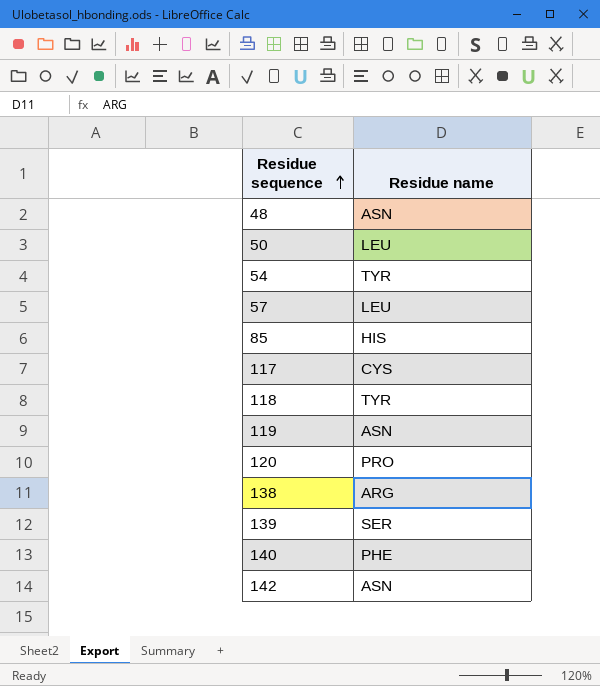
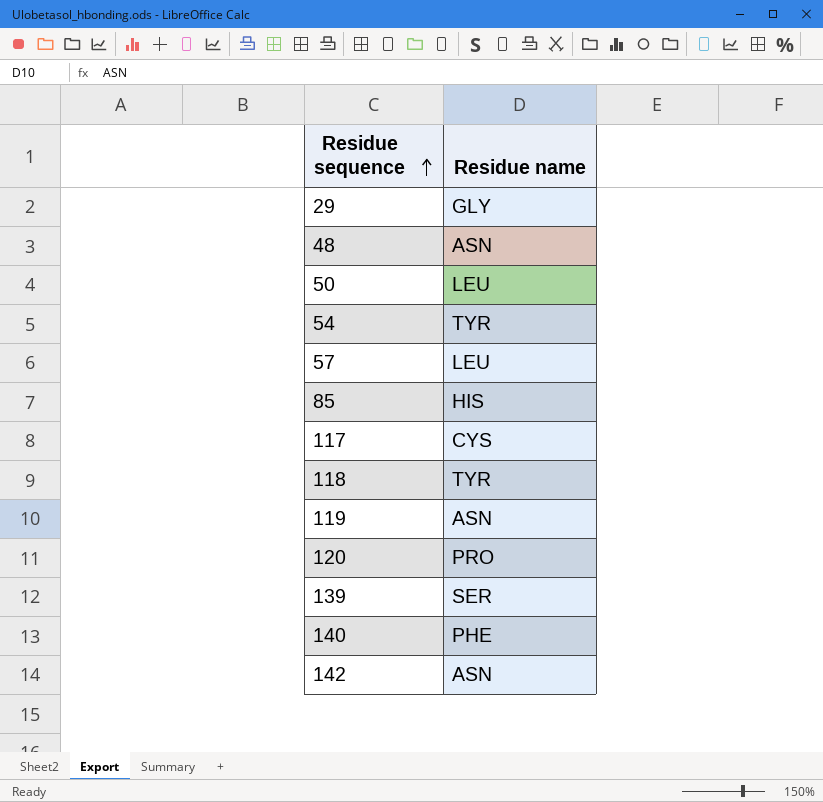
row 138: ARG -> none
row 29: none -> GLY

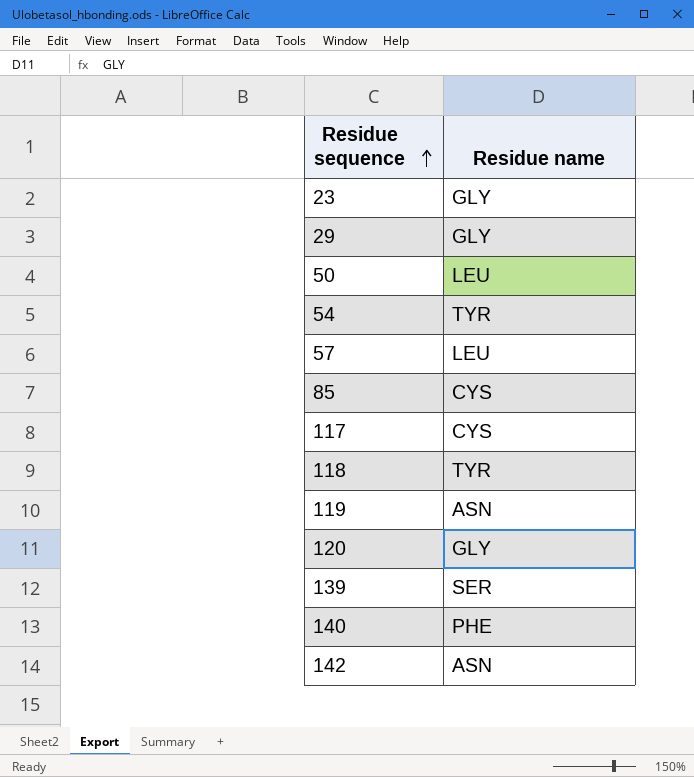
row 48: ASN -> none
row 23: none -> GLY
85 | Residue name: HIS -> CYS
120 | Residue name: PRO -> GLY

